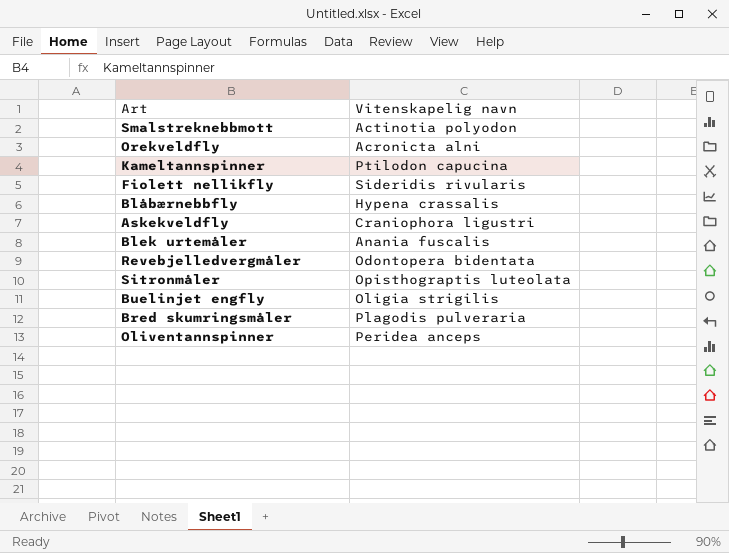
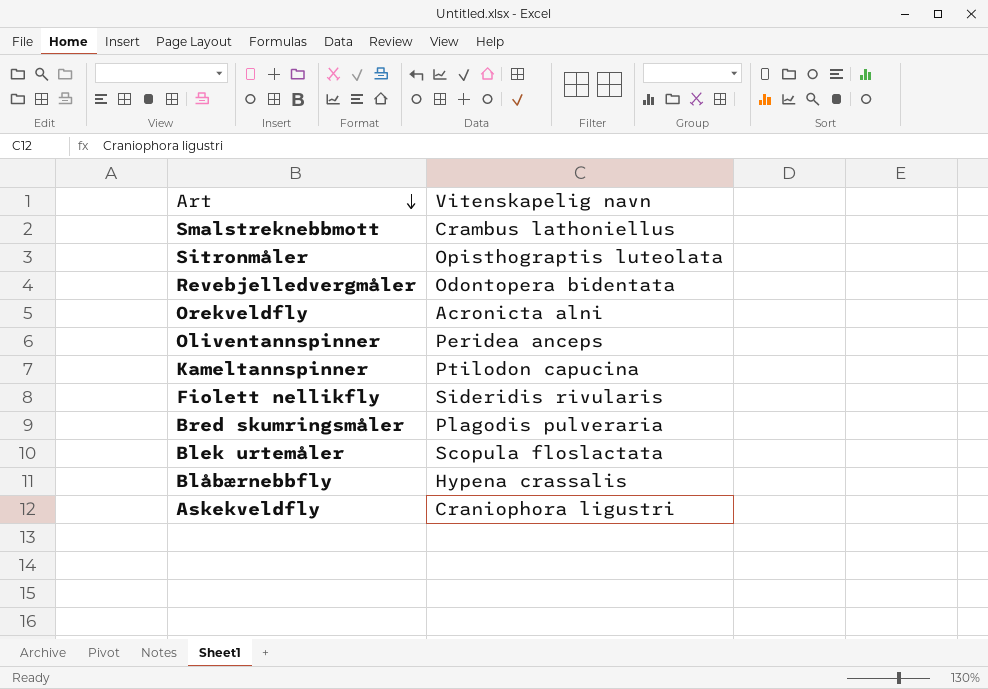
row order: none -> Art descending
row Buelinjet engfly: Oligia strigilis -> none
Smalstreknebbmott | Vitenskapelig navn: Actinotia polyodon -> Crambus lathoniellus
Blek urtemåler | Vitenskapelig navn: Anania fuscalis -> Scopula floslactata

